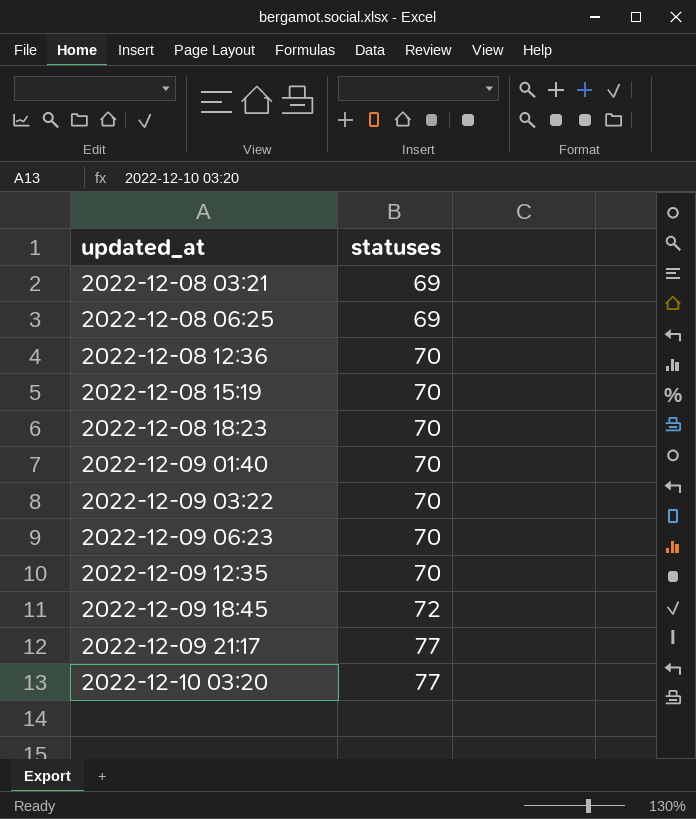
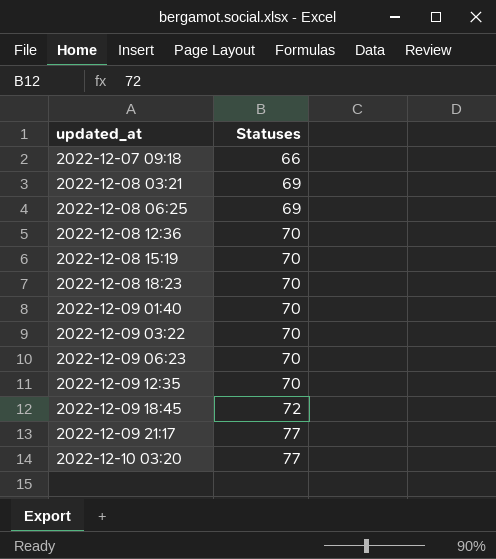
column name: statuses -> Statuses
row 2022-12-07 09:18: none -> 66

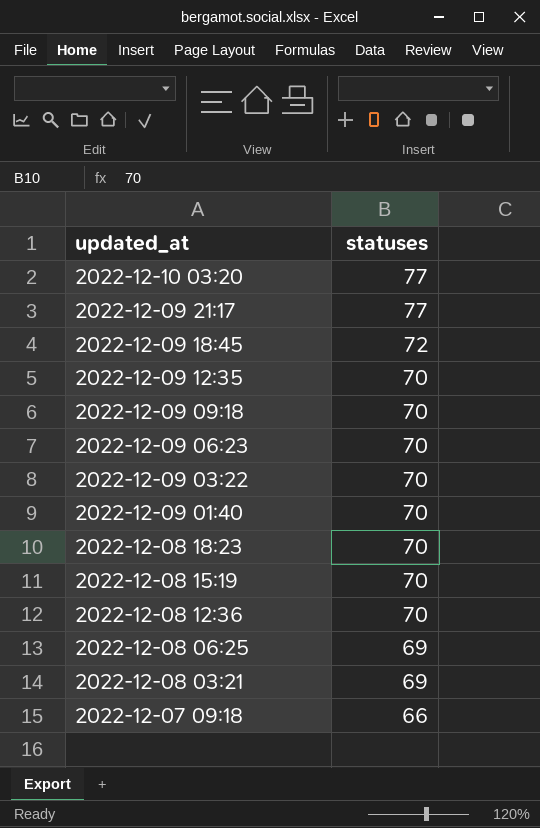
row order: updated_at ascending -> updated_at descending
column name: Statuses -> statuses
row 2022-12-09 09:18: none -> 70

